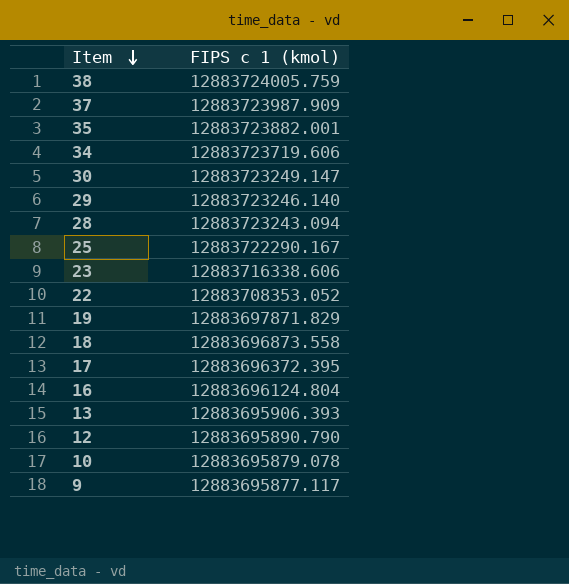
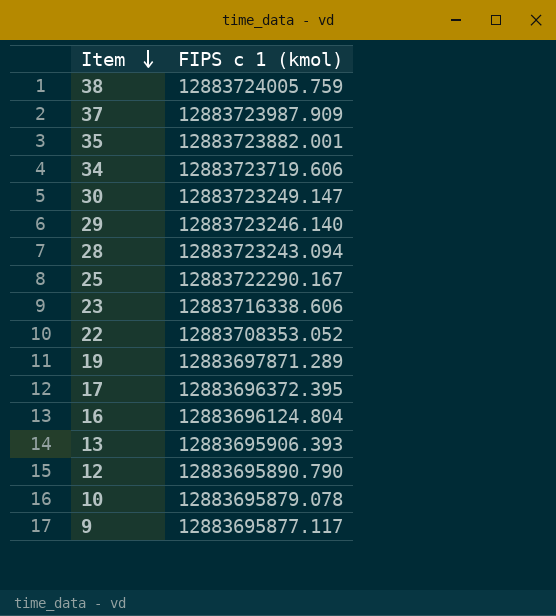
row 18: 12883696873.558 -> none
19 | FIPS c 1 (kmol): 12883697871.829 -> 12883697871.289

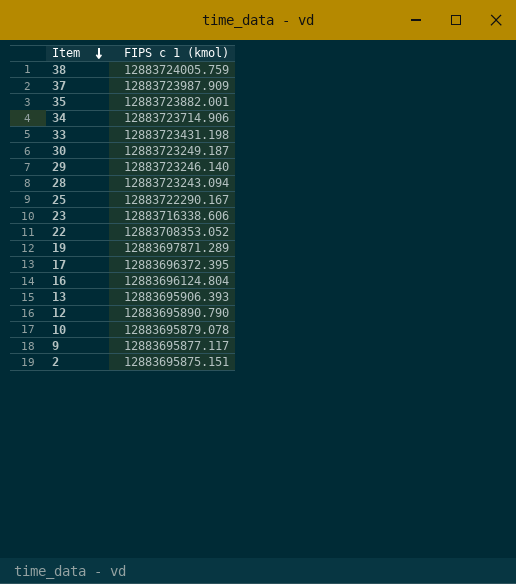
34 | FIPS c 1 (kmol): 12883723719.606 -> 12883723714.906
row 33: none -> 12883723431.198
30 | FIPS c 1 (kmol): 12883723249.147 -> 12883723249.187
row 2: none -> 12883695875.151

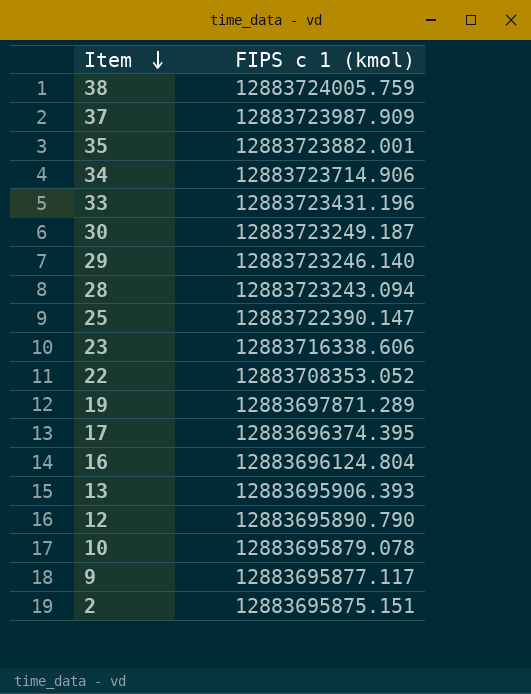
33 | FIPS c 1 (kmol): 12883723431.198 -> 12883723431.196
25 | FIPS c 1 (kmol): 12883722290.167 -> 12883722390.147
17 | FIPS c 1 (kmol): 12883696372.395 -> 12883696374.395

